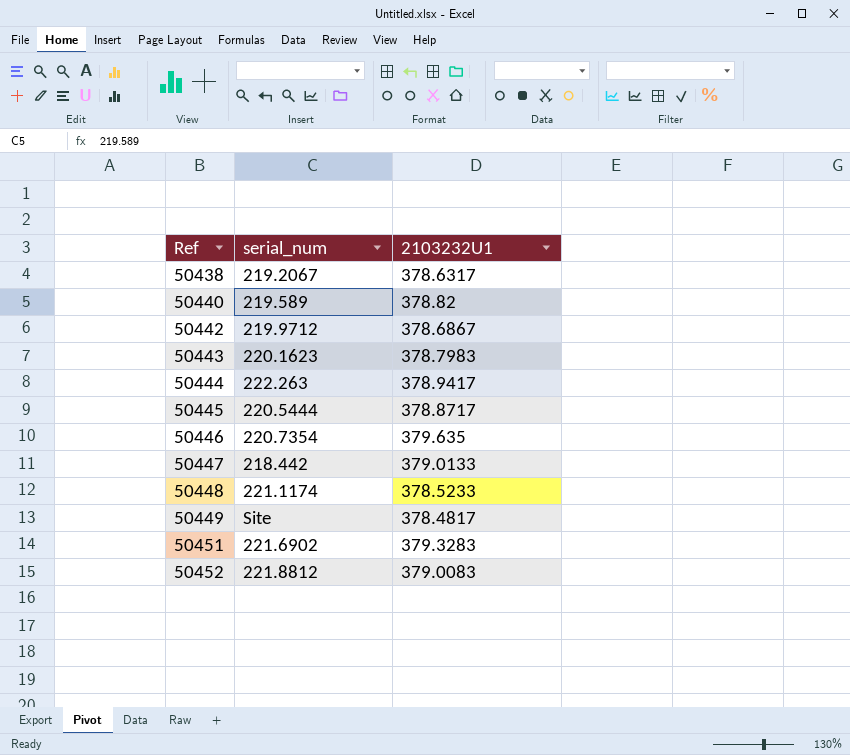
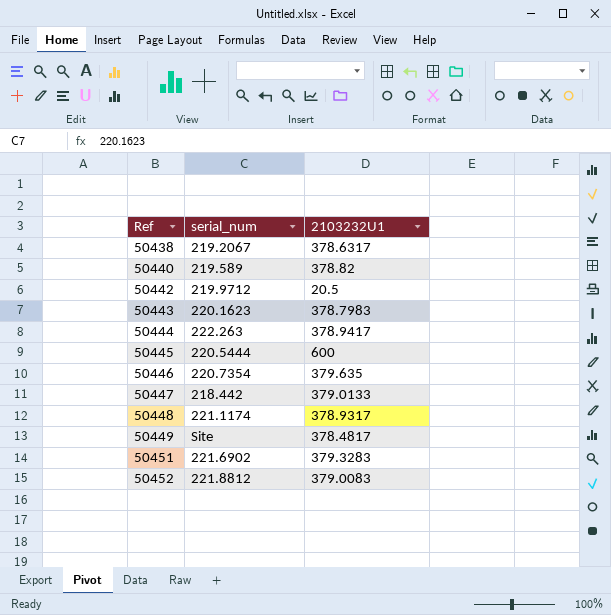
50442 | 2103232U1: 378.6867 -> 20.5
50445 | 2103232U1: 378.8717 -> 600
50448 | 2103232U1: 378.5233 -> 378.9317

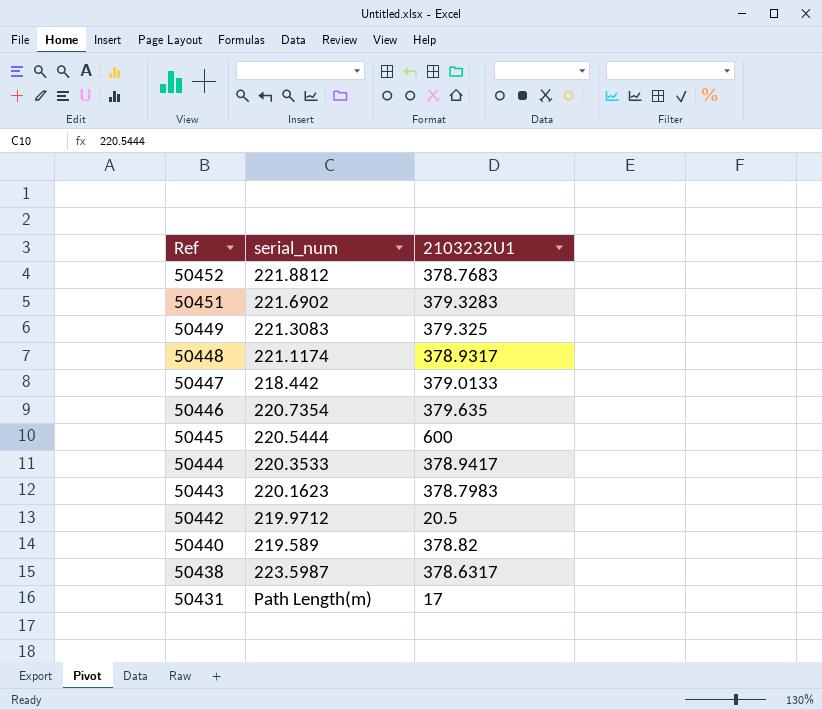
row order: Ref ascending -> Ref descending
50452 | 2103232U1: 379.0083 -> 378.7683
50449 | serial_num: Site -> 221.3083
50449 | 2103232U1: 378.4817 -> 379.325
50444 | serial_num: 222.263 -> 220.3533
50438 | serial_num: 219.2067 -> 223.5987
row 50431: none -> Path Length(m) | 17

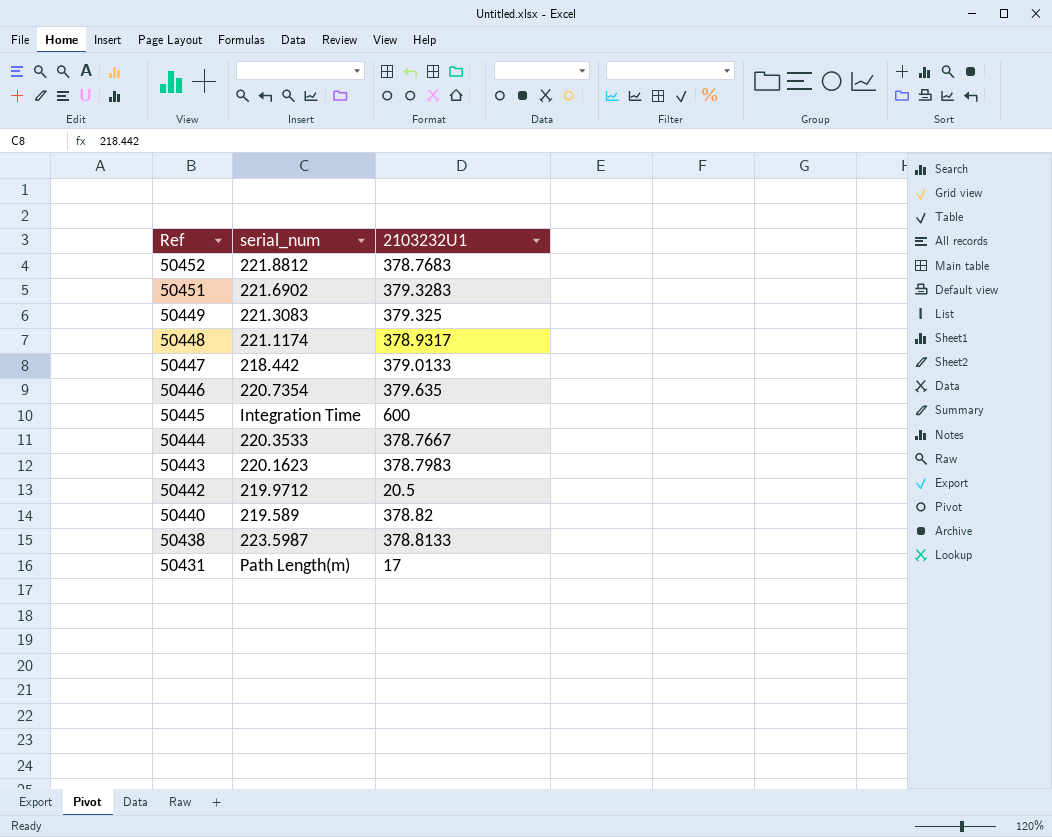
50445 | serial_num: 220.5444 -> Integration Time
50444 | 2103232U1: 378.9417 -> 378.7667
50438 | 2103232U1: 378.6317 -> 378.8133

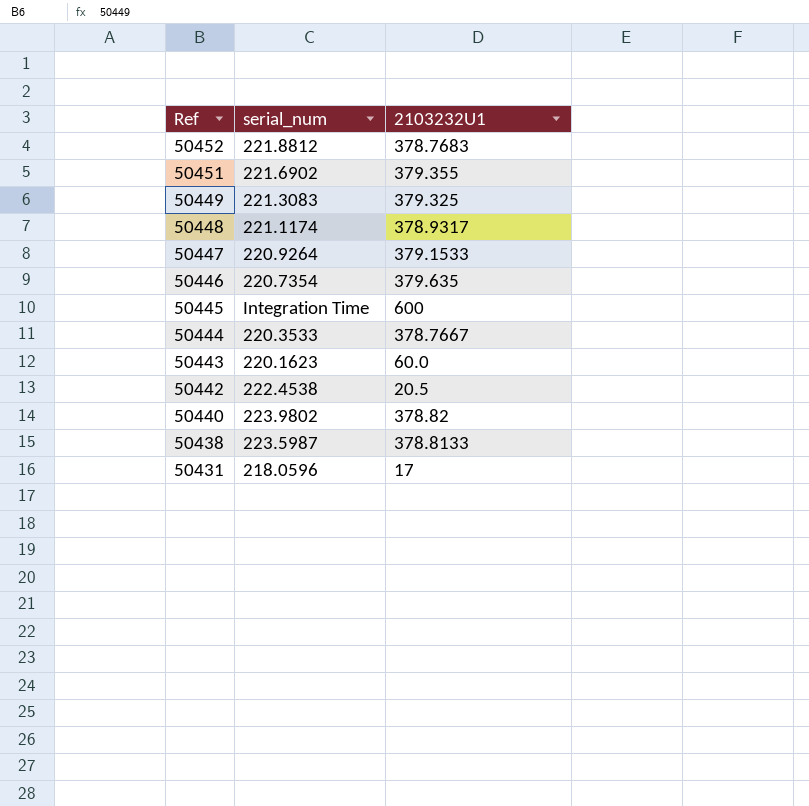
50451 | 2103232U1: 379.3283 -> 379.355
50447 | serial_num: 218.442 -> 220.9264
50447 | 2103232U1: 379.0133 -> 379.1533
50443 | 2103232U1: 378.7983 -> 60.0
50442 | serial_num: 219.9712 -> 222.4538
50440 | serial_num: 219.589 -> 223.9802
50431 | serial_num: Path Length(m) -> 218.0596

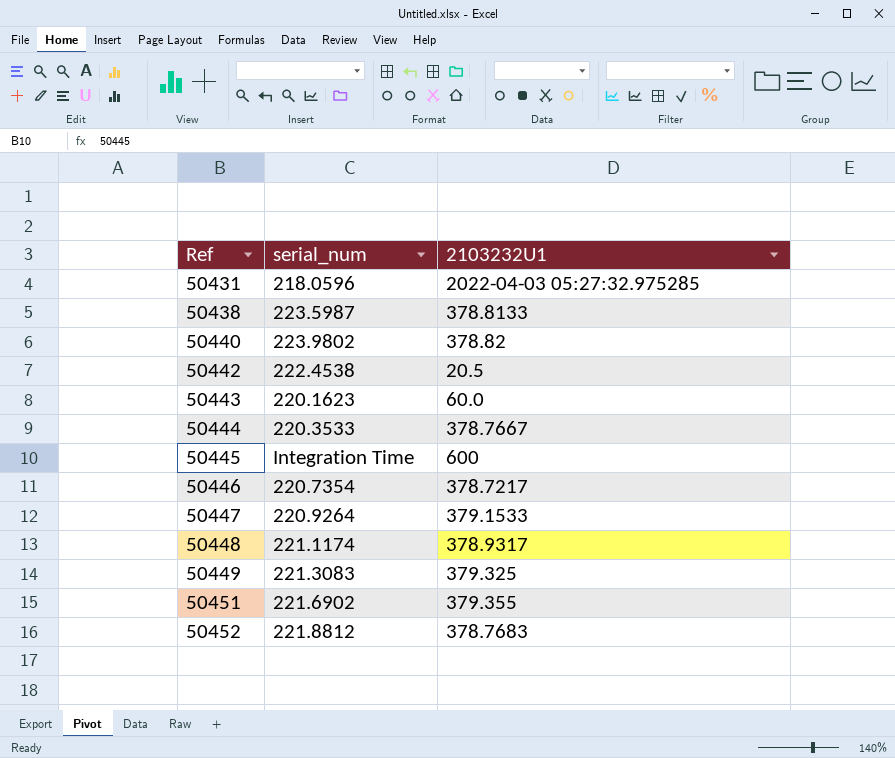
row order: Ref descending -> Ref ascending
50431 | 2103232U1: 17 -> 2022-04-03 05:27:32.975285
50446 | 2103232U1: 379.635 -> 378.7217

